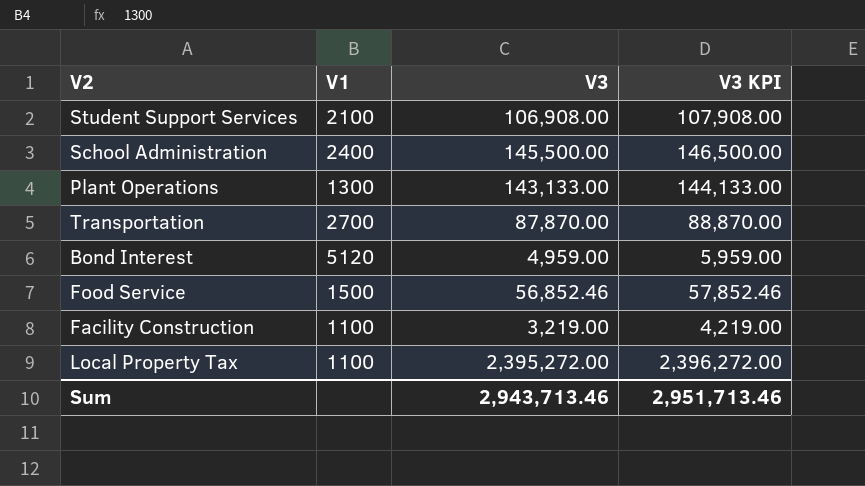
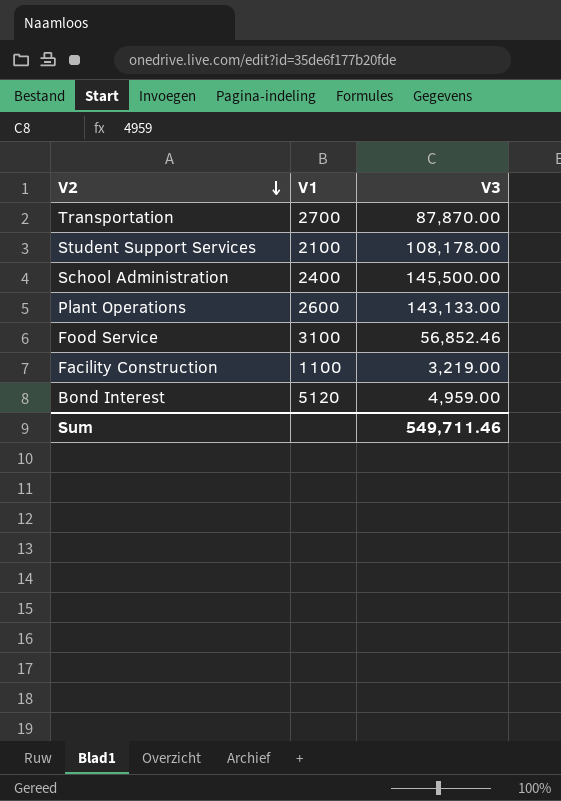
row order: none -> V2 descending
column V3 KPI | formula: [V3] + 1000 -> none
row Local Property Tax: 1100 | 2,395,272.00 | 2,396,272.00 -> none
Student Support Services | V3: 106,908.00 -> 108,178.00
Plant Operations | V1: 1300 -> 2600
Food Service | V1: 1500 -> 3100
Sum | V3: 2,943,713.46 -> 549,711.46

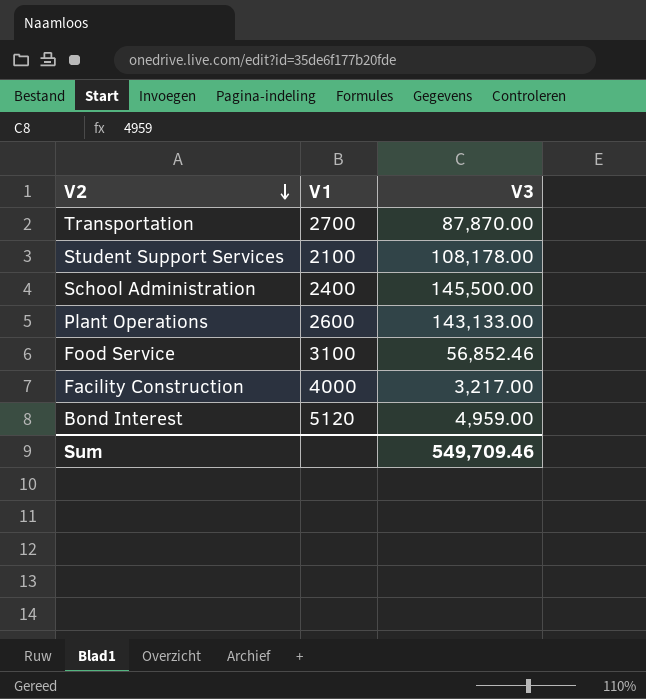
Facility Construction | V1: 1100 -> 4000
Facility Construction | V3: 3,219.00 -> 3,217.00
Sum | V3: 549,711.46 -> 549,709.46

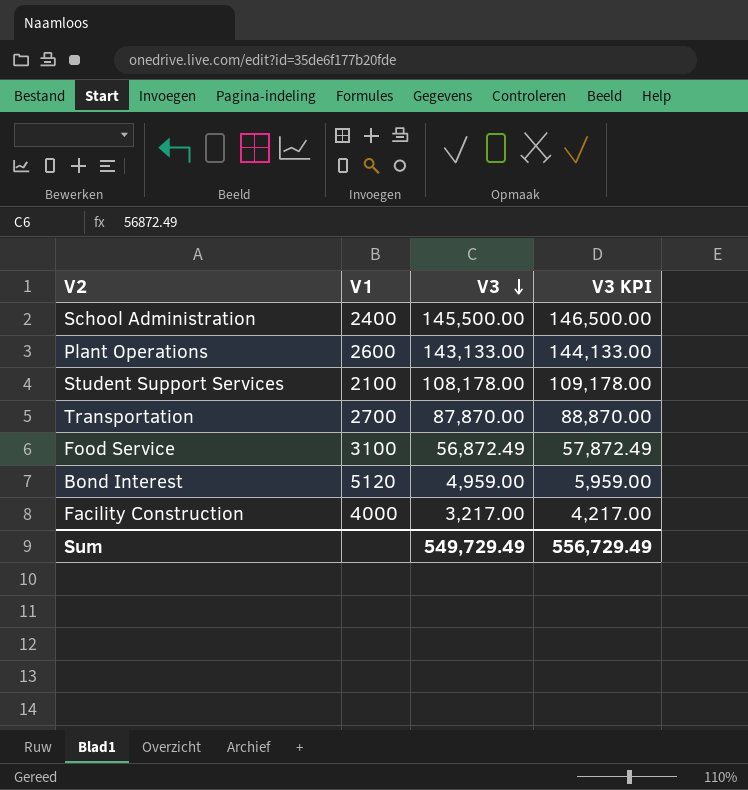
row order: V2 descending -> V3 descending
column V3 KPI | formula: none -> [V3] + 1000
Food Service | V3: 56,852.46 -> 56,872.49
Sum | V3: 549,709.46 -> 549,729.49

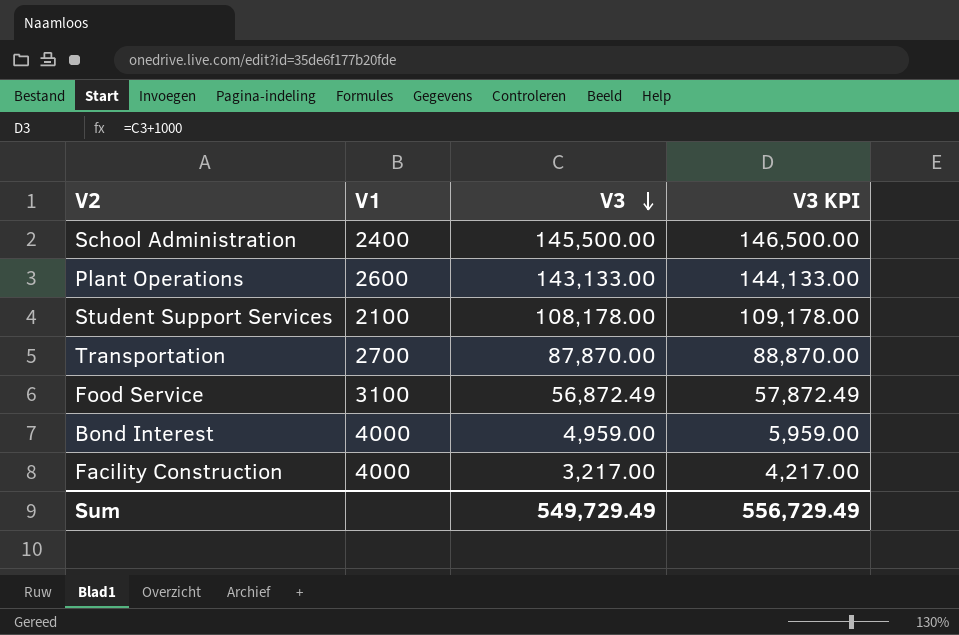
Bond Interest | V1: 5120 -> 4000

